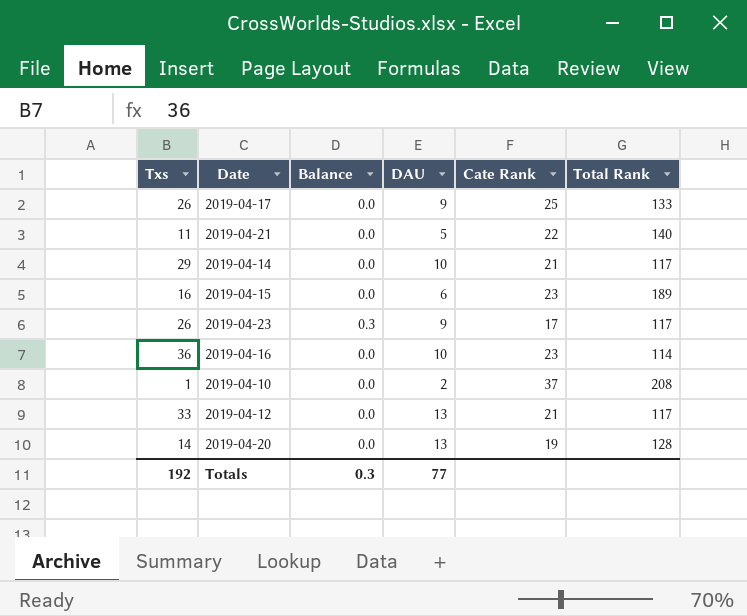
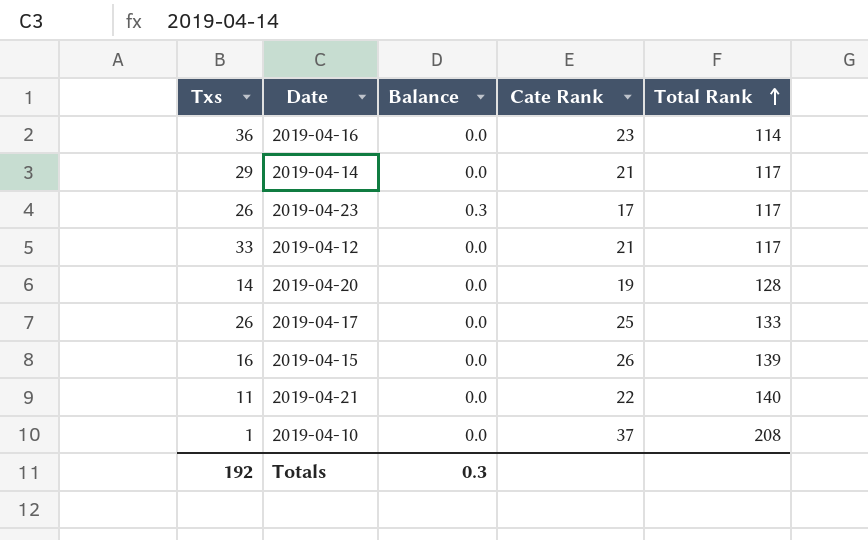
row order: none -> Total Rank ascending
column DAU | position: 4 -> none
2019-04-15 | Cate Rank: 23 -> 26
2019-04-15 | Total Rank: 189 -> 139

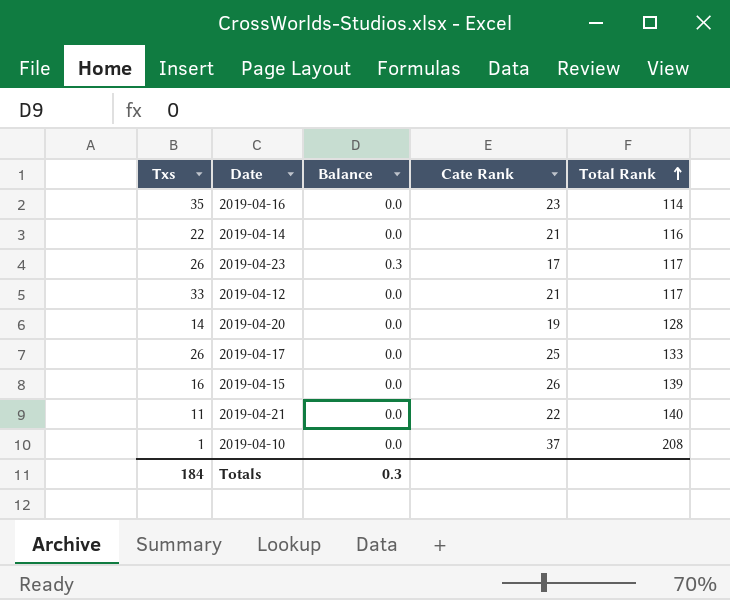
2019-04-16 | Txs: 36 -> 35
2019-04-14 | Txs: 29 -> 22
2019-04-14 | Total Rank: 117 -> 116
Totals | Txs: 192 -> 184

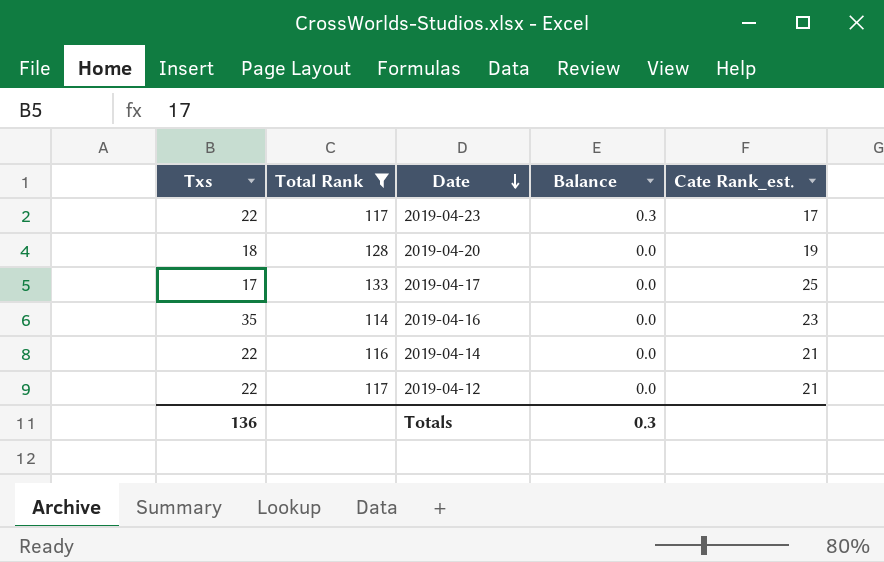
filter: none -> Total Rank <= 133
row order: Total Rank ascending -> Date descending
column Total Rank | position: 5 -> 2
column name: Cate Rank -> Cate Rank_est.
2019-04-23 | Txs: 26 -> 22
2019-04-20 | Txs: 14 -> 18
2019-04-17 | Txs: 26 -> 17
2019-04-12 | Txs: 33 -> 22
Totals | Txs: 184 -> 136

